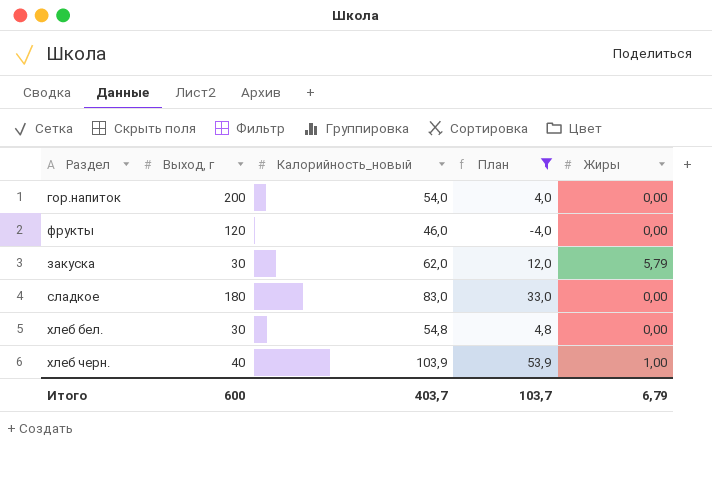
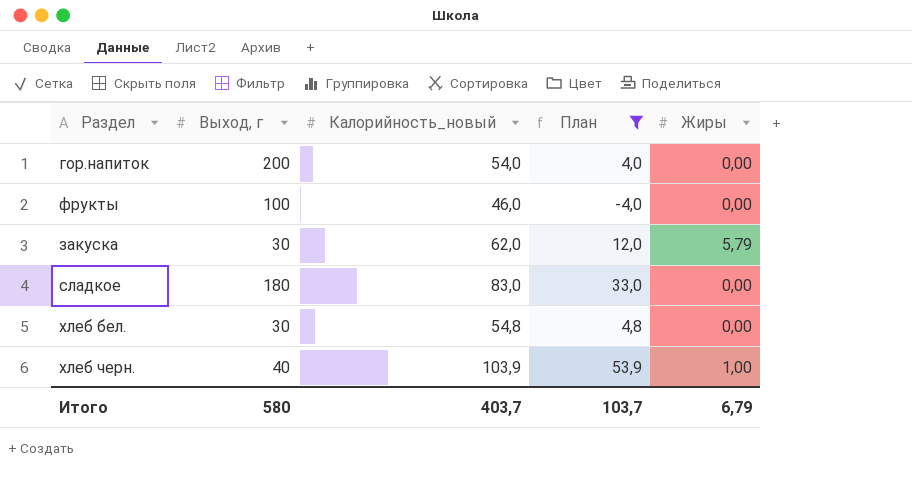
фрукты | Выход, г: 120 -> 100
Итого | Выход, г: 600 -> 580

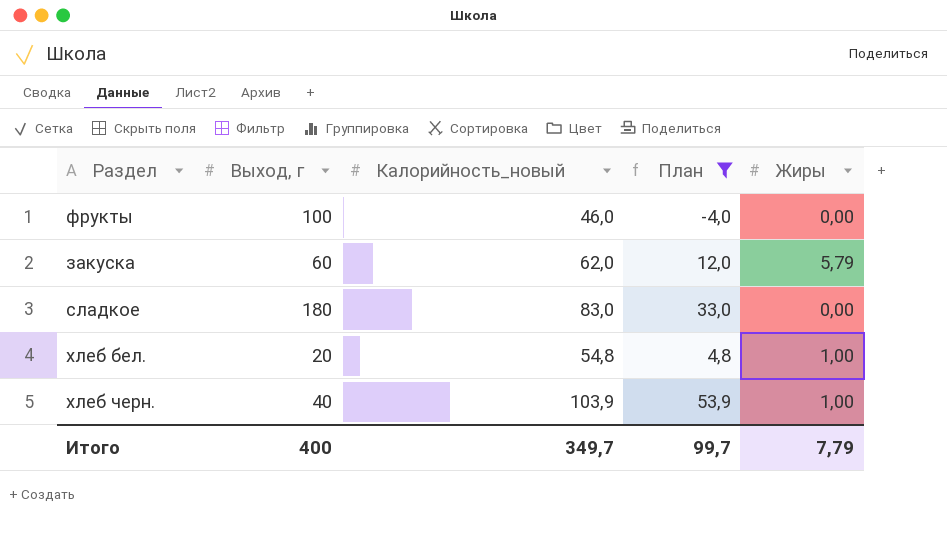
row гор.напиток: 200 | 54,0 | 4,0 | 0,00 -> none
закуска | Выход, г: 30 -> 60
хлеб бел. | Выход, г: 30 -> 20
хлеб бел. | Жиры: 0,00 -> 1,00
Итого | Выход, г: 580 -> 400
Итого | Калорийность_новый: 403,7 -> 349,7
Итого | План: 103,7 -> 99,7
Итого | Жиры: 6,79 -> 7,79

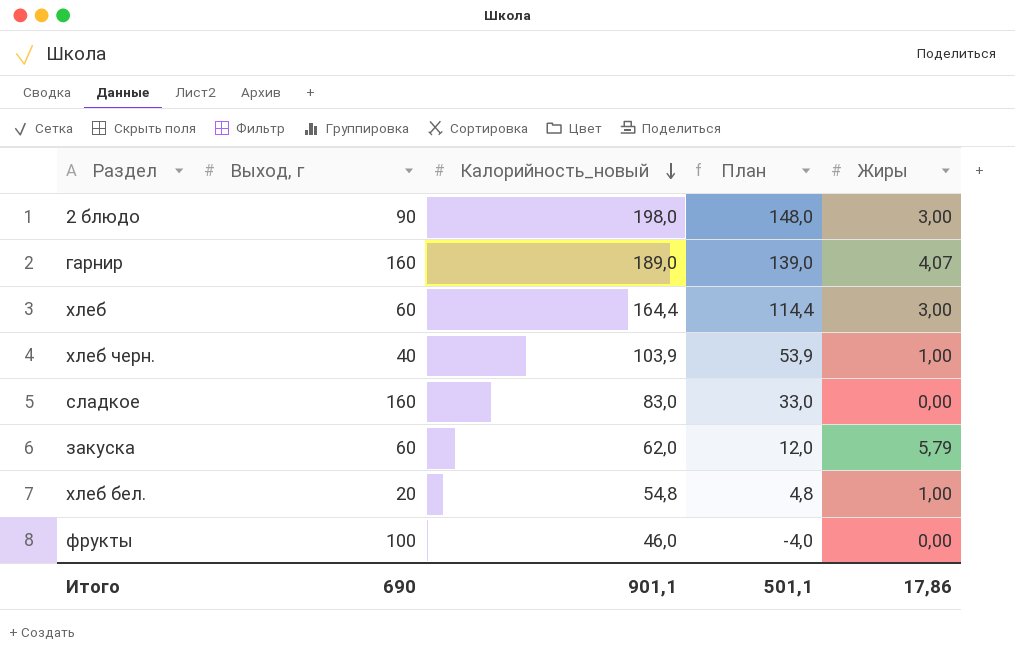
filter: План <= 53,9 -> none
row order: none -> Калорийность_новый descending
сладкое | Выход, г: 180 -> 160
Итого | Выход, г: 400 -> 690
Итого | Калорийность_новый: 349,7 -> 901,1
Итого | План: 99,7 -> 501,1
Итого | Жиры: 7,79 -> 17,86

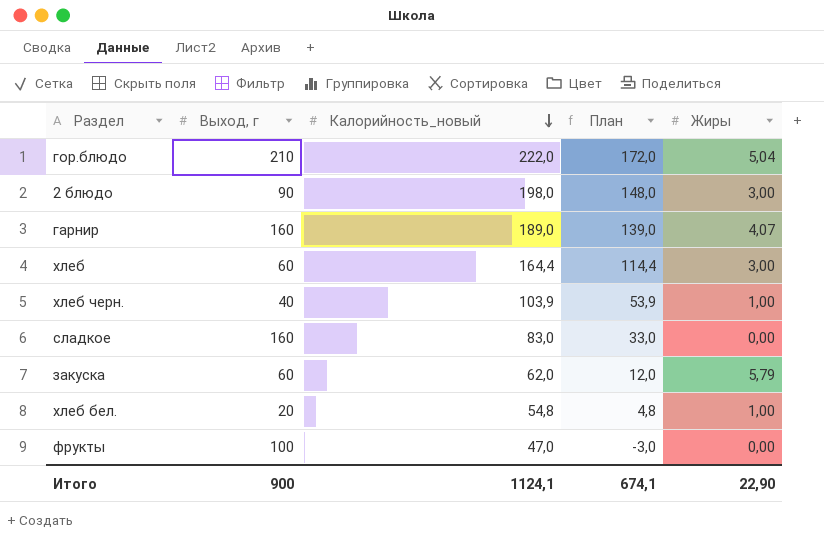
row гор.блюдо: none -> 210 | 222,0 | 172,0 | 5,04
фрукты | Калорийность_новый: 46,0 -> 47,0
фрукты | План: -4,0 -> -3,0
Итого | Выход, г: 690 -> 900
Итого | Калорийность_новый: 901,1 -> 1124,1
Итого | План: 501,1 -> 674,1
Итого | Жиры: 17,86 -> 22,90

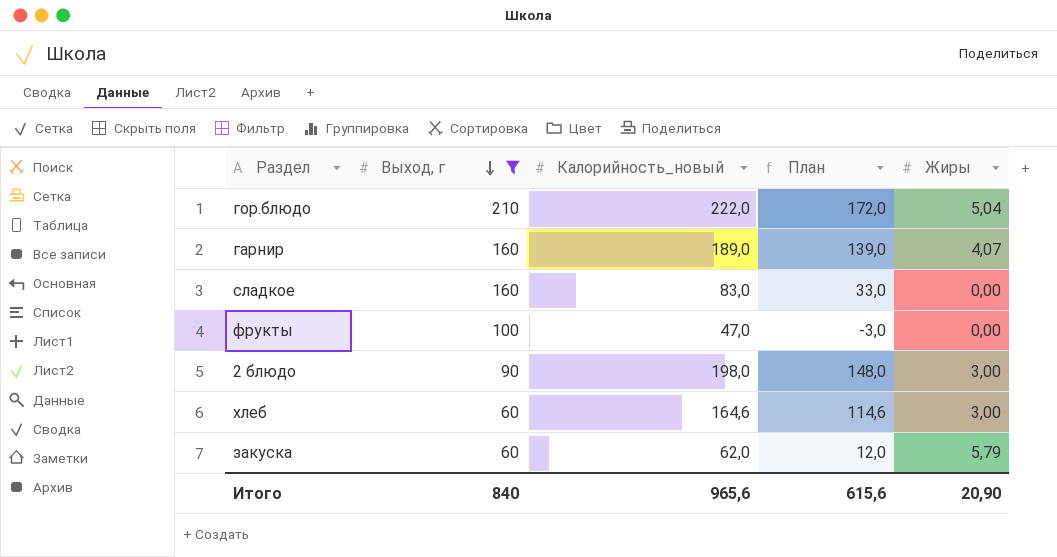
filter: none -> Выход, г >= 60
row order: Калорийность_новый descending -> Выход, г descending
хлеб | Калорийность_новый: 164,4 -> 164,6
хлеб | План: 114,4 -> 114,6
Итого | Выход, г: 900 -> 840
Итого | Калорийность_новый: 1124,1 -> 965,6
Итого | План: 674,1 -> 615,6
Итого | Жиры: 22,90 -> 20,90

